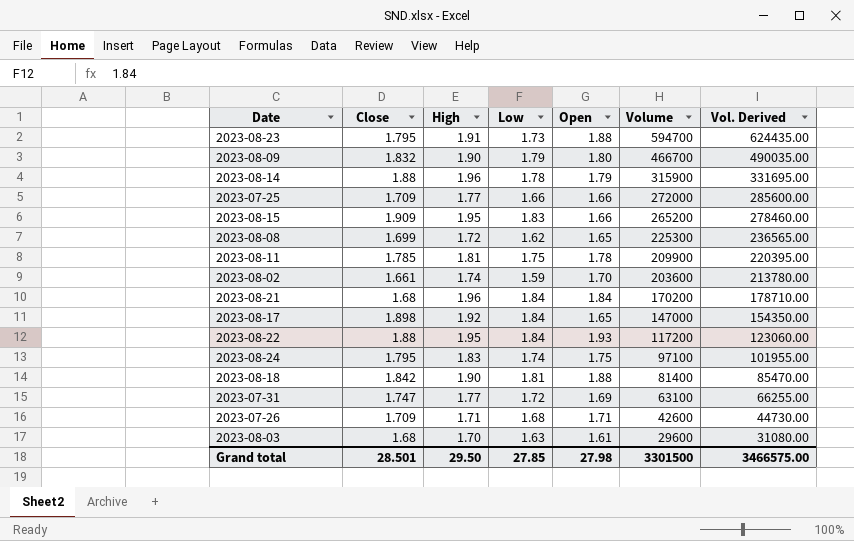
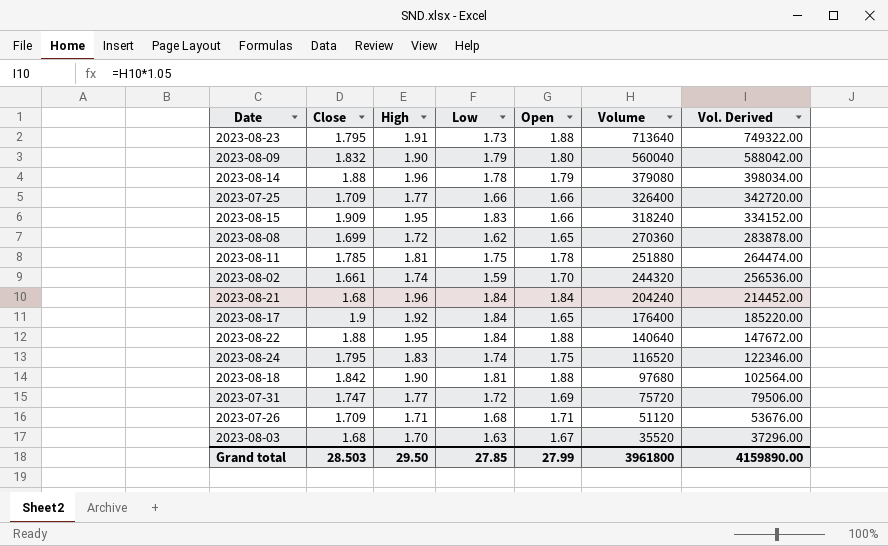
2023-08-23 | Volume: 594700 -> 713640
2023-08-23 | Vol. Derived: 624435.00 -> 749322.00
2023-08-09 | Volume: 466700 -> 560040
2023-08-09 | Vol. Derived: 490035.00 -> 588042.00
2023-08-14 | Volume: 315900 -> 379080
2023-08-14 | Vol. Derived: 331695.00 -> 398034.00
2023-07-25 | Volume: 272000 -> 326400
2023-07-25 | Vol. Derived: 285600.00 -> 342720.00
2023-08-15 | Volume: 265200 -> 318240
2023-08-15 | Vol. Derived: 278460.00 -> 334152.00
2023-08-08 | Volume: 225300 -> 270360
2023-08-08 | Vol. Derived: 236565.00 -> 283878.00
2023-08-11 | Volume: 209900 -> 251880
2023-08-11 | Vol. Derived: 220395.00 -> 264474.00
2023-08-02 | Volume: 203600 -> 244320
2023-08-02 | Vol. Derived: 213780.00 -> 256536.00
2023-08-21 | Volume: 170200 -> 204240
2023-08-21 | Vol. Derived: 178710.00 -> 214452.00
2023-08-17 | Close: 1.898 -> 1.9
2023-08-17 | Volume: 147000 -> 176400
2023-08-17 | Vol. Derived: 154350.00 -> 185220.00
2023-08-22 | Open: 1.93 -> 1.88
2023-08-22 | Volume: 117200 -> 140640
2023-08-22 | Vol. Derived: 123060.00 -> 147672.00
2023-08-24 | Volume: 97100 -> 116520
2023-08-24 | Vol. Derived: 101955.00 -> 122346.00
2023-08-18 | Volume: 81400 -> 97680
2023-08-18 | Vol. Derived: 85470.00 -> 102564.00
2023-07-31 | Volume: 63100 -> 75720
2023-07-31 | Vol. Derived: 66255.00 -> 79506.00
2023-07-26 | Volume: 42600 -> 51120
2023-07-26 | Vol. Derived: 44730.00 -> 53676.00
2023-08-03 | Open: 1.61 -> 1.67
2023-08-03 | Volume: 29600 -> 35520
2023-08-03 | Vol. Derived: 31080.00 -> 37296.00
Grand total | Close: 28.501 -> 28.503
Grand total | Open: 27.98 -> 27.99
Grand total | Volume: 3301500 -> 3961800
Grand total | Vol. Derived: 3466575.00 -> 4159890.00

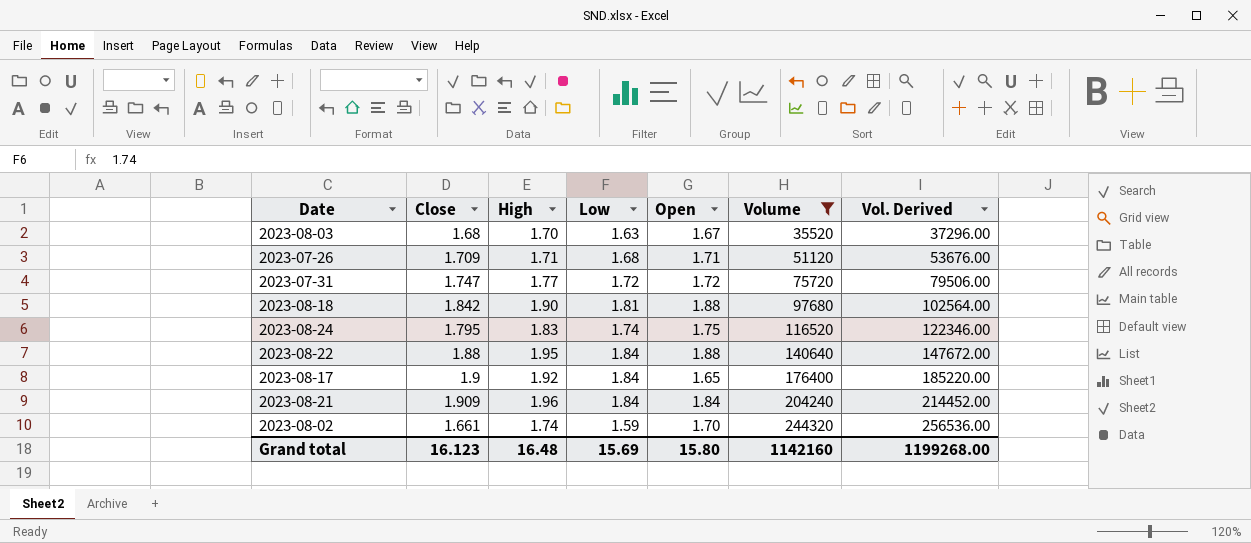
filter: none -> Volume <= 244320
row order: Volume descending -> Volume ascending
2023-07-31 | Open: 1.69 -> 1.72
2023-08-21 | Close: 1.68 -> 1.909
Grand total | Close: 28.503 -> 16.123
Grand total | High: 29.50 -> 16.48
Grand total | Low: 27.85 -> 15.69
Grand total | Open: 27.99 -> 15.80
Grand total | Volume: 3961800 -> 1142160
Grand total | Vol. Derived: 4159890.00 -> 1199268.00

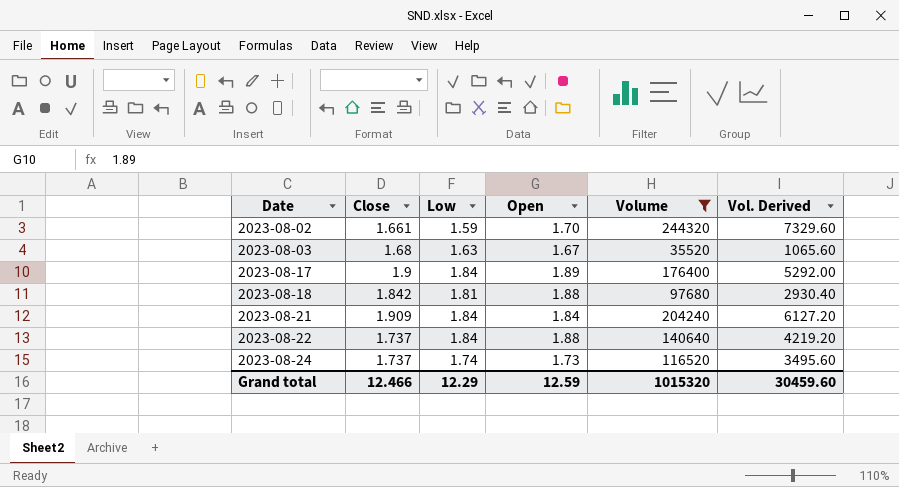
row order: Volume ascending -> Date ascending
column High | position: 3 -> none
column Vol. Derived | formula: [Volume] * 1.05 -> [Volume] * 0.03
row 2023-07-26: 1.709 | 1.71 | 1.68 | 1.71 | 51120 | 53676.00 -> none
row 2023-07-31: 1.747 | 1.77 | 1.72 | 1.72 | 75720 | 79506.00 -> none
2023-08-17 | Open: 1.65 -> 1.89
2023-08-22 | Close: 1.88 -> 1.737
2023-08-24 | Close: 1.795 -> 1.737
2023-08-24 | Open: 1.75 -> 1.73
Grand total | Close: 16.123 -> 12.466
Grand total | Low: 15.69 -> 12.29
Grand total | Open: 15.80 -> 12.59
Grand total | Volume: 1142160 -> 1015320
Grand total | Vol. Derived: 1199268.00 -> 30459.60

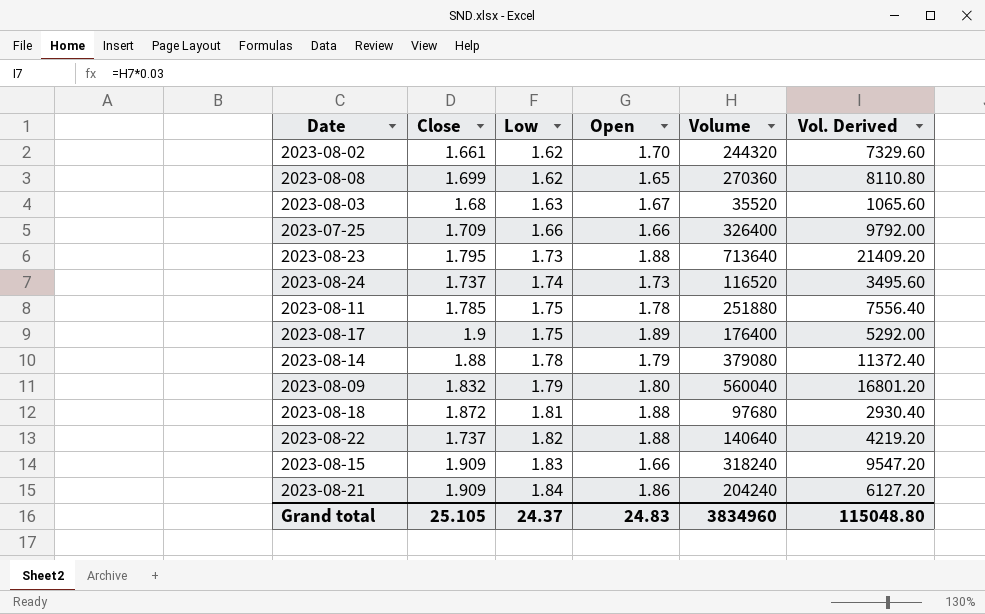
filter: Volume <= 244320 -> none
row order: Date ascending -> Low ascending
2023-08-02 | Low: 1.59 -> 1.62
2023-08-17 | Low: 1.84 -> 1.75
2023-08-18 | Close: 1.842 -> 1.872
2023-08-22 | Low: 1.84 -> 1.82
2023-08-21 | Open: 1.84 -> 1.86
Grand total | Close: 12.466 -> 25.105
Grand total | Low: 12.29 -> 24.37
Grand total | Open: 12.59 -> 24.83
Grand total | Volume: 1015320 -> 3834960
Grand total | Vol. Derived: 30459.60 -> 115048.80

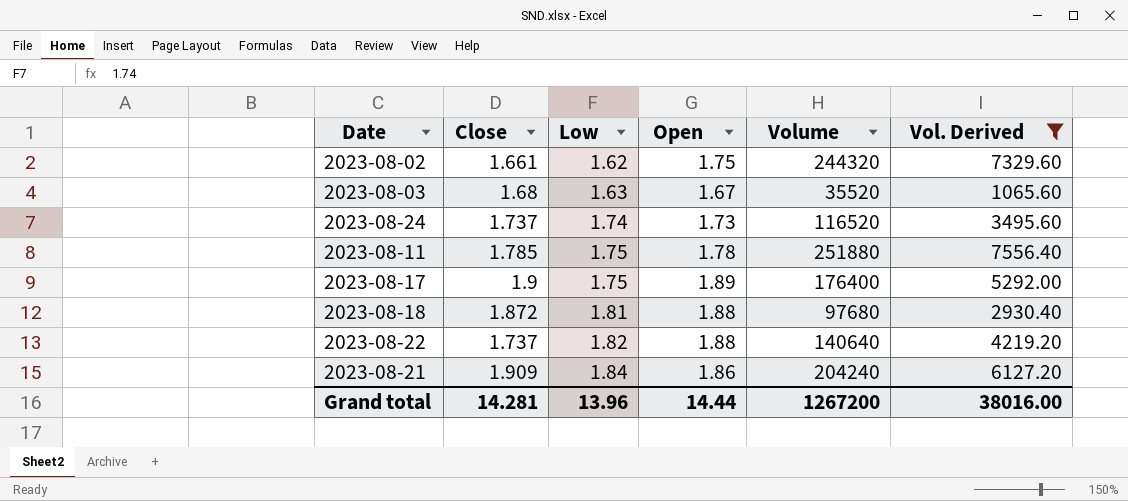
filter: none -> Vol. Derived <= 7556.40
2023-08-02 | Open: 1.70 -> 1.75
Grand total | Close: 25.105 -> 14.281
Grand total | Low: 24.37 -> 13.96
Grand total | Open: 24.83 -> 14.44
Grand total | Volume: 3834960 -> 1267200
Grand total | Vol. Derived: 115048.80 -> 38016.00

